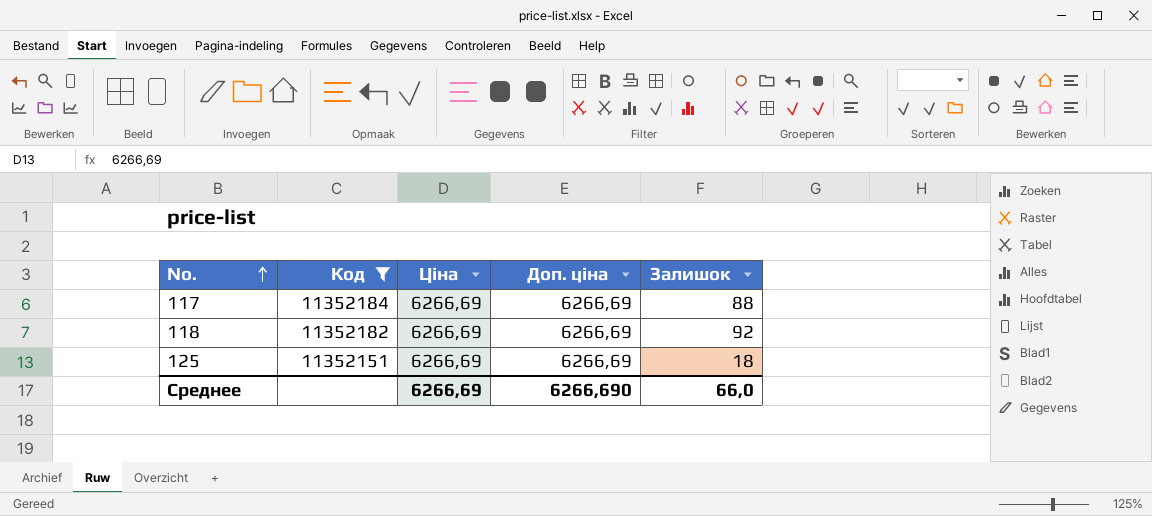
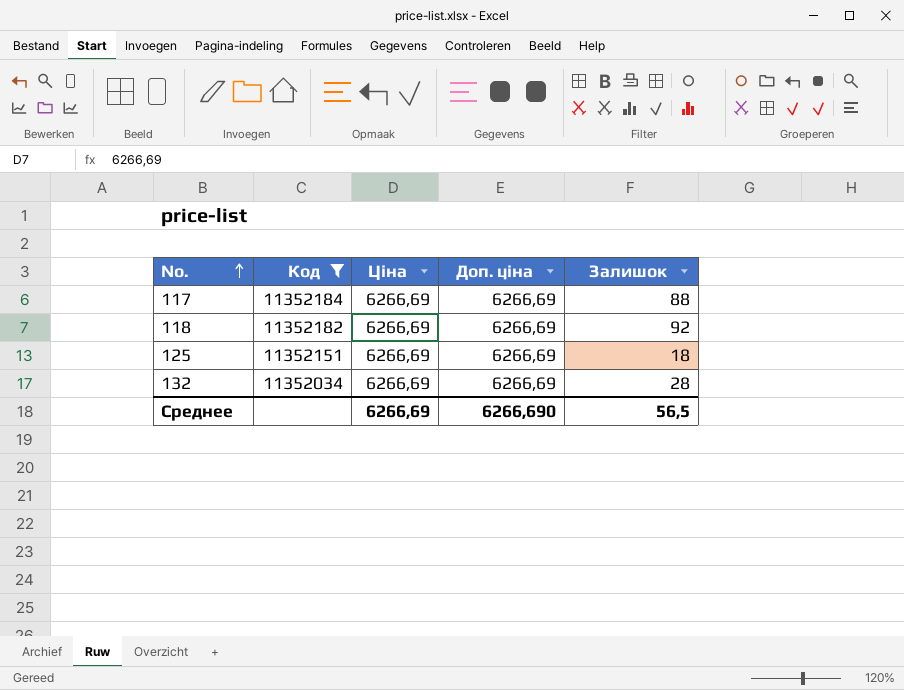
row 132: none -> 11352034 | 6266,69 | 6266,69 | 28
Среднее | Залишок: 66,0 -> 56,5

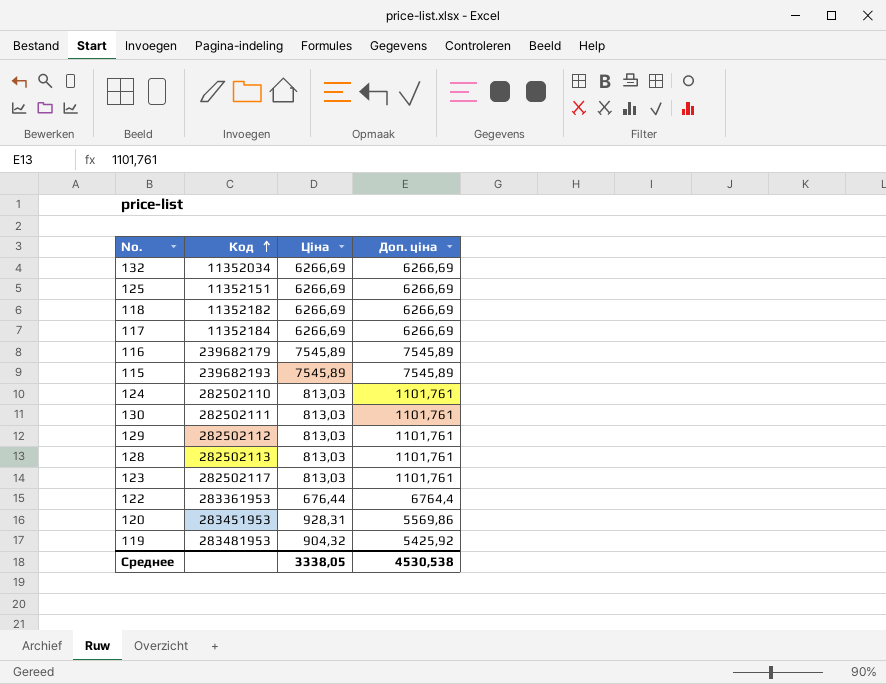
filter: Код <= 11352184 -> none
row order: No. ascending -> Код ascending
column Залишок | position: 5 -> none
Среднее | Ціна: 6266,69 -> 3338,05
Среднее | Доп. ціна: 6266,690 -> 4530,538

